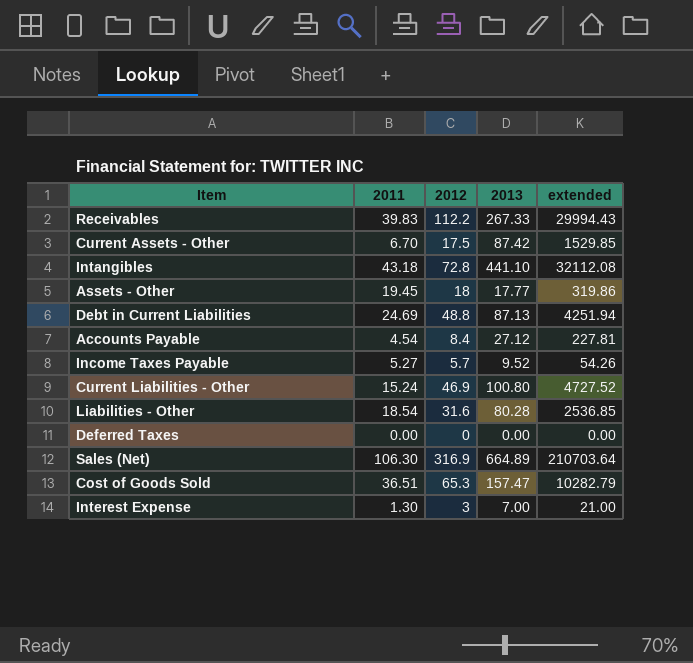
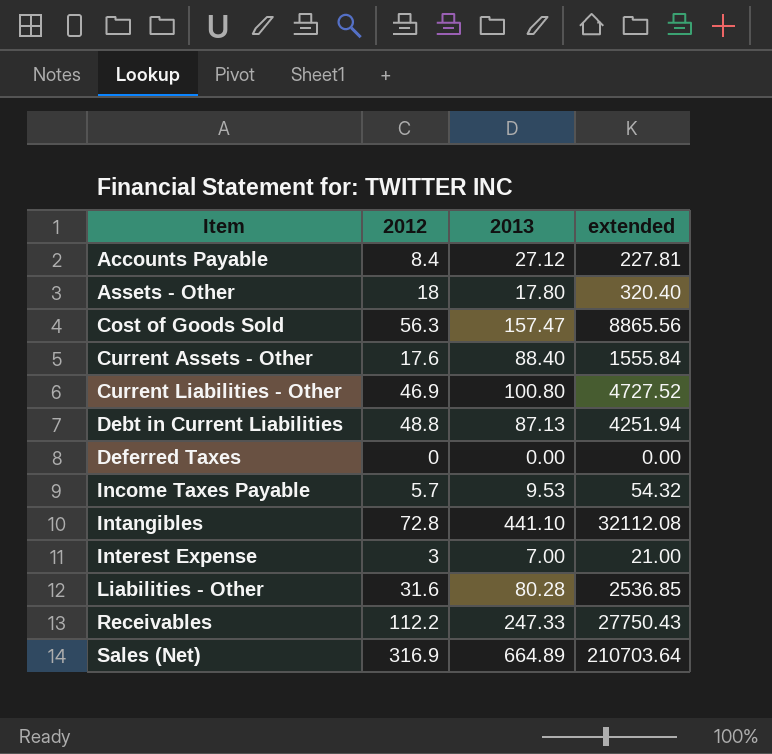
row order: none -> Item ascending
column 2011 | position: 2 -> none
Assets - Other | 2013: 17.77 -> 17.80
Assets - Other | extended: 319.86 -> 320.40
Cost of Goods Sold | 2012: 65.3 -> 56.3
Cost of Goods Sold | extended: 10282.79 -> 8865.56
Current Assets - Other | 2012: 17.5 -> 17.6
Current Assets - Other | 2013: 87.42 -> 88.40
Current Assets - Other | extended: 1529.85 -> 1555.84
Income Taxes Payable | 2013: 9.52 -> 9.53
Income Taxes Payable | extended: 54.26 -> 54.32
Receivables | 2013: 267.33 -> 247.33
Receivables | extended: 29994.43 -> 27750.43

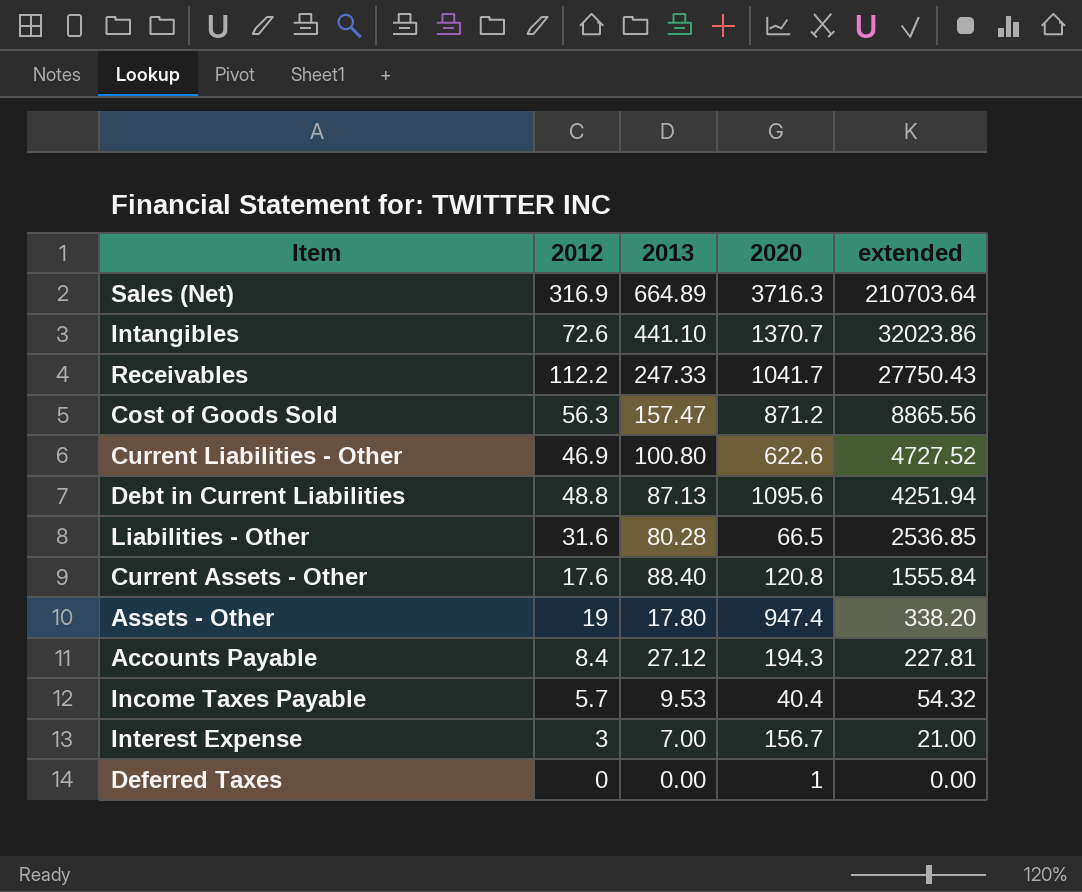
row order: Item ascending -> extended descending
column 2020 | position: none -> 4
Intangibles | 2012: 72.8 -> 72.6
Intangibles | extended: 32112.08 -> 32023.86
Assets - Other | 2012: 18 -> 19
Assets - Other | extended: 320.40 -> 338.20

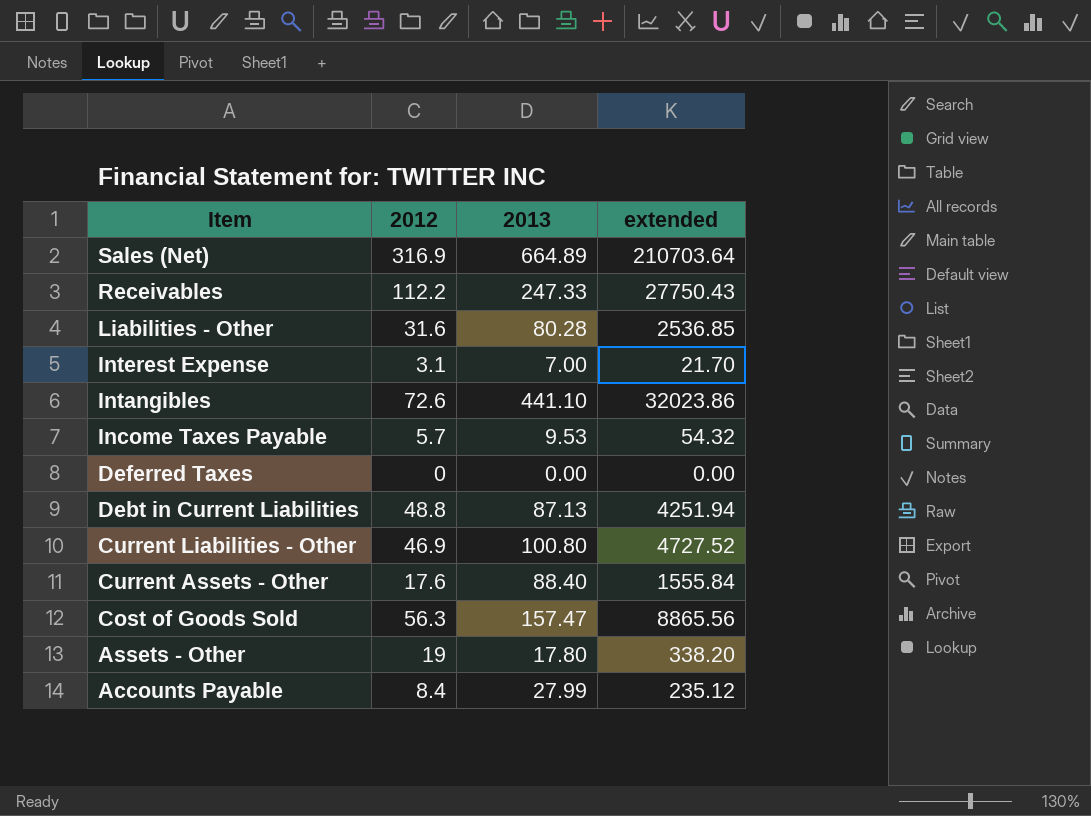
row order: extended descending -> Item descending
column 2020 | position: 4 -> none
Interest Expense | 2012: 3 -> 3.1
Interest Expense | extended: 21.00 -> 21.70
Accounts Payable | 2013: 27.12 -> 27.99
Accounts Payable | extended: 227.81 -> 235.12

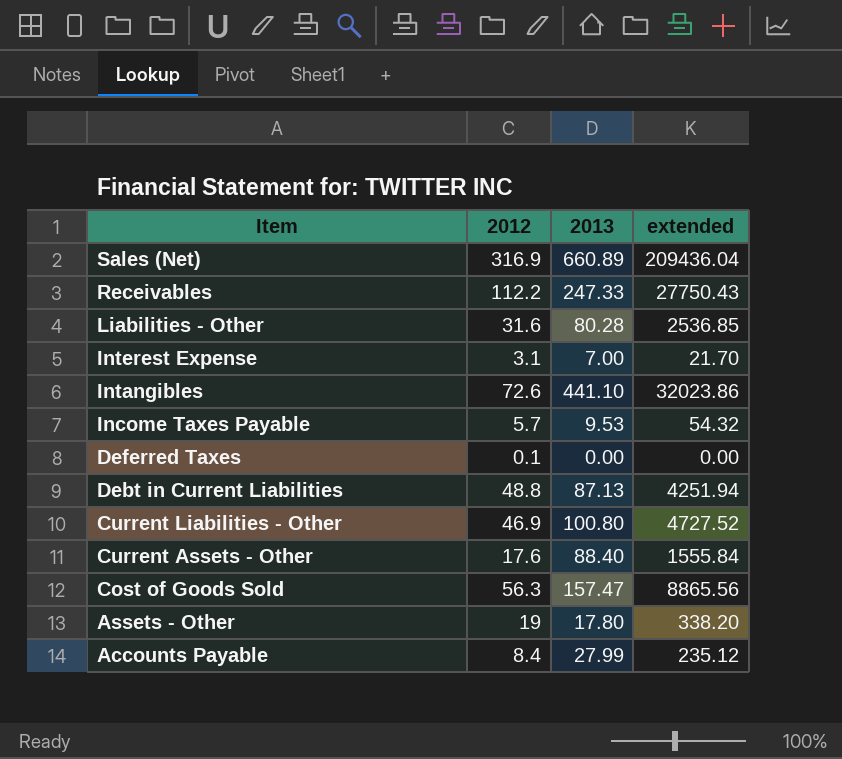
Sales (Net) | 2013: 664.89 -> 660.89
Sales (Net) | extended: 210703.64 -> 209436.04
Deferred Taxes | 2012: 0 -> 0.1

